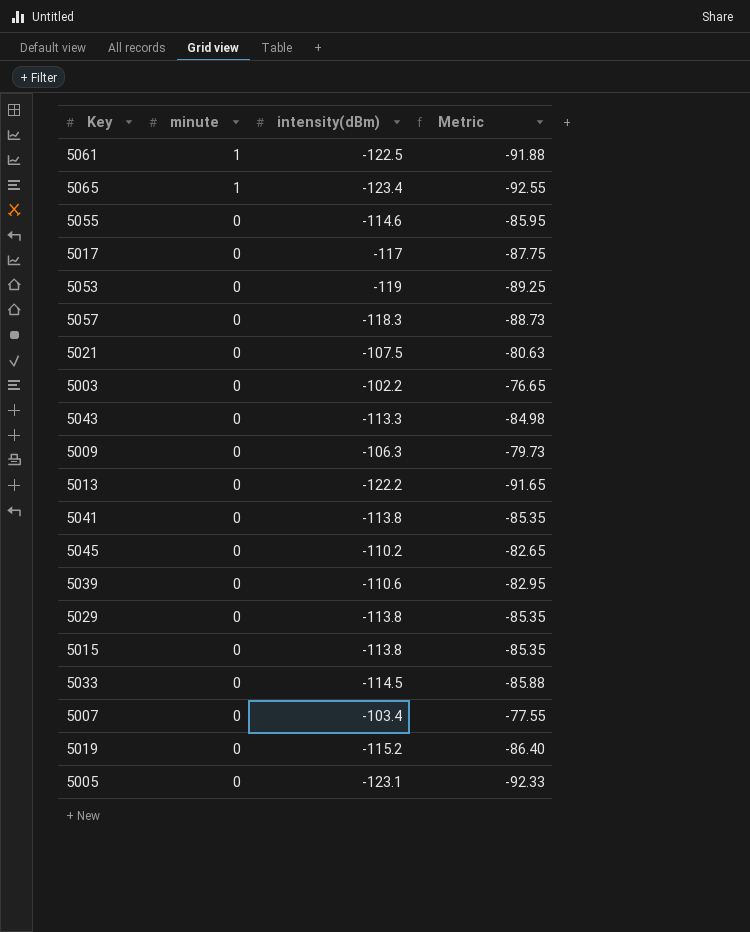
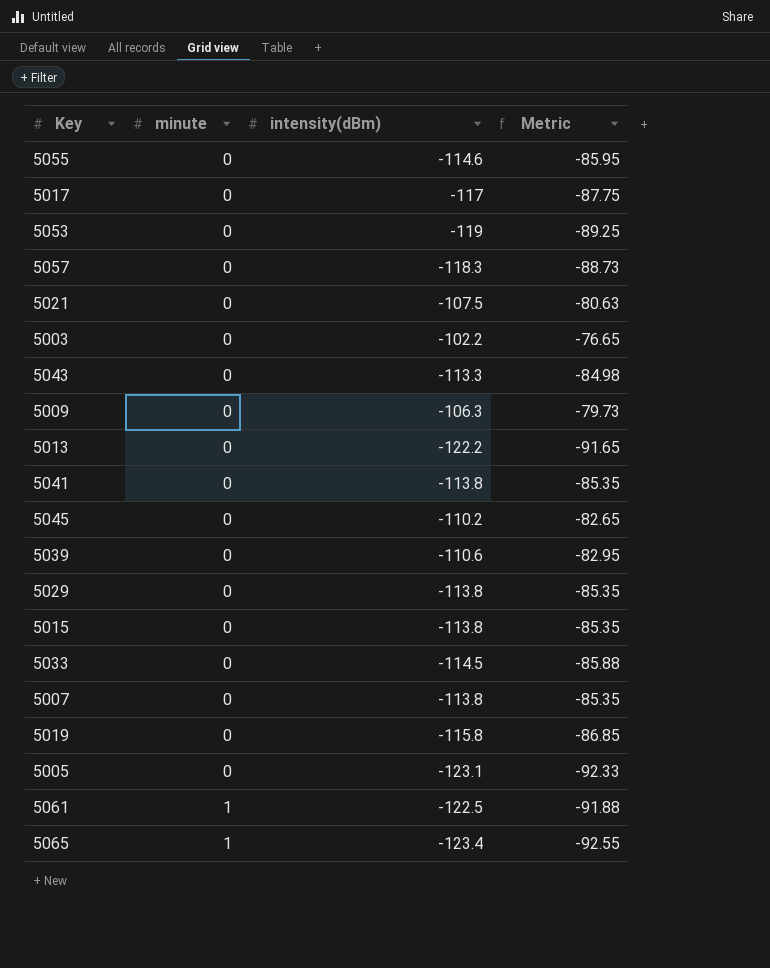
row order: minute descending -> minute ascending
5007 | intensity(dBm): -103.4 -> -113.8
5007 | Metric: -77.55 -> -85.35
5019 | intensity(dBm): -115.2 -> -115.8
5019 | Metric: -86.40 -> -86.85

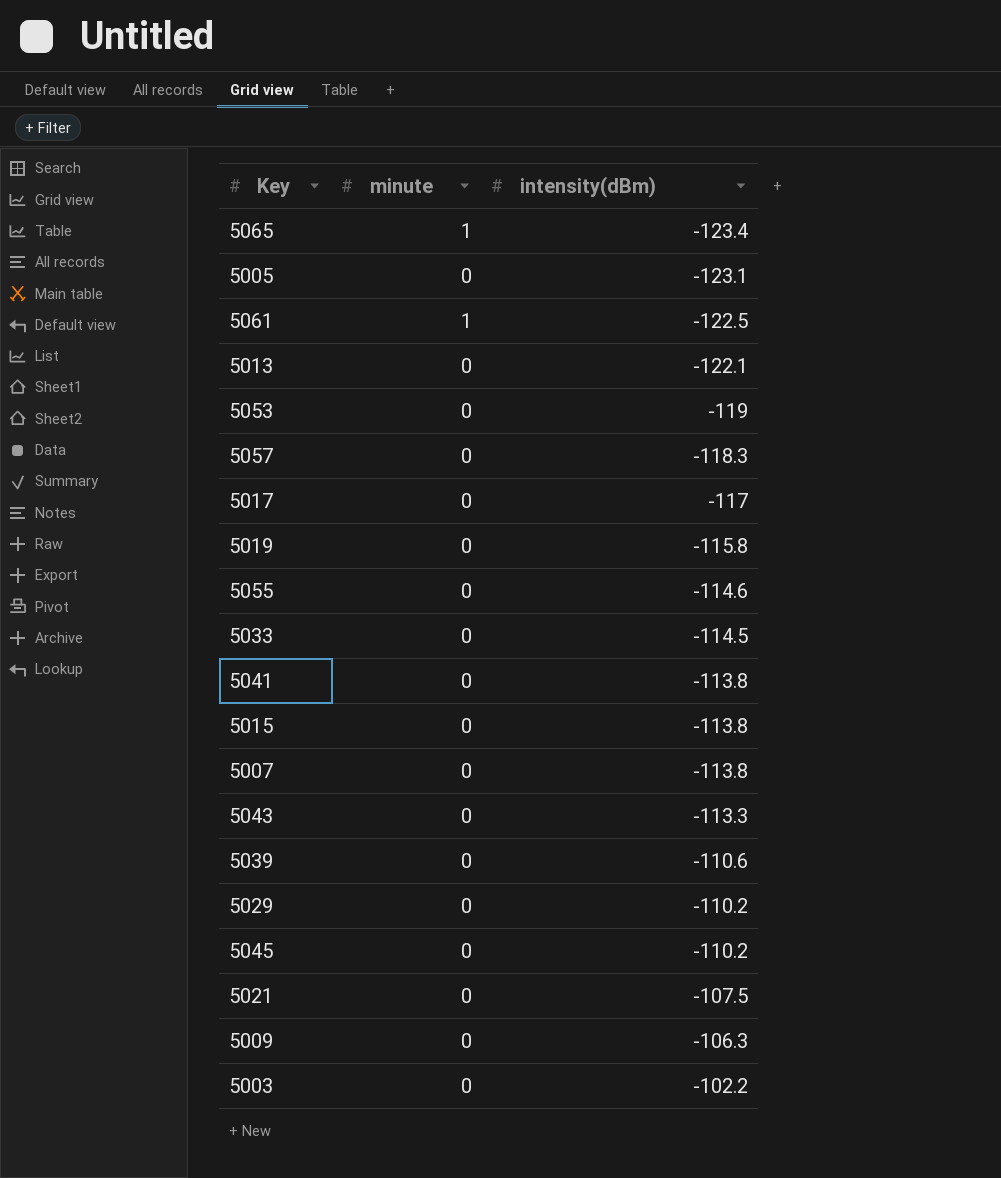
row order: minute ascending -> intensity(dBm) ascending
column Metric | formula: [intensity(dBm)] * 0.75 -> none
5013 | intensity(dBm): -122.2 -> -122.1
5029 | intensity(dBm): -113.8 -> -110.2

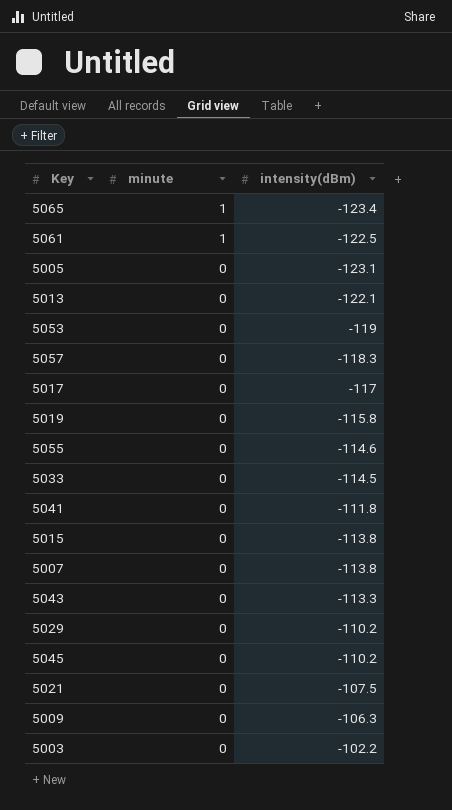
row order: intensity(dBm) ascending -> minute descending
row 5039: 0 | -110.6 -> none
5041 | intensity(dBm): -113.8 -> -111.8

